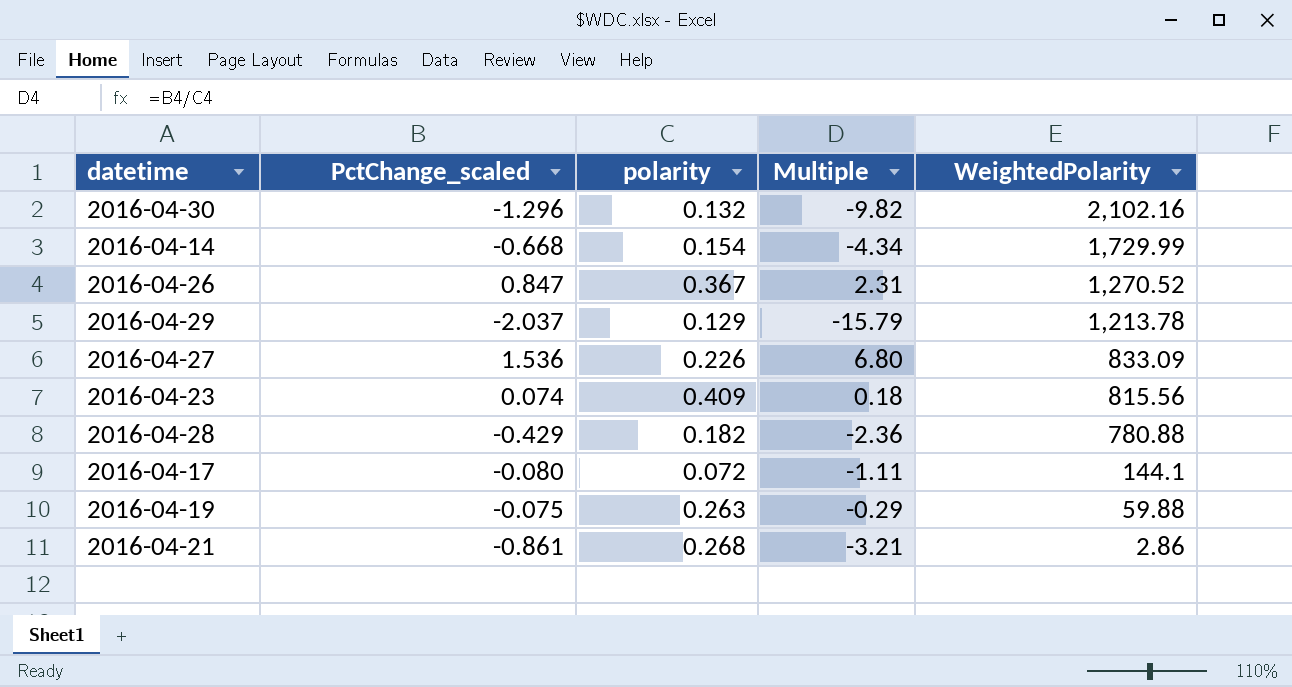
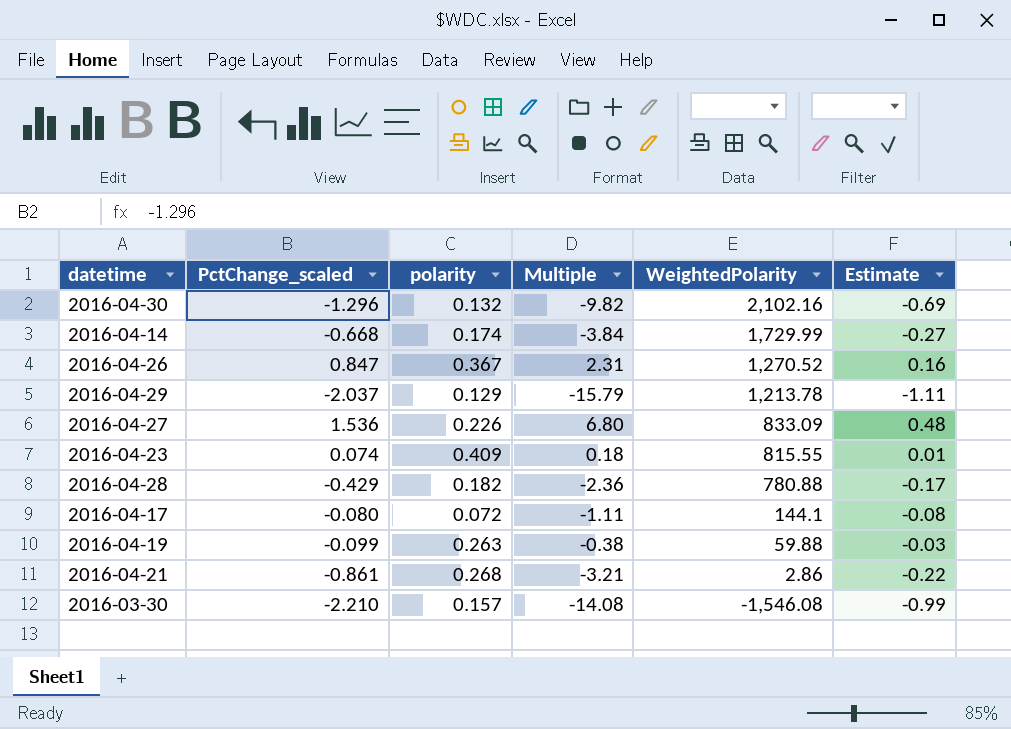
column Estimate | formula: none -> [Multiple] * 0.07
2016-04-14 | polarity: 0.154 -> 0.174
2016-04-14 | Multiple: -4.34 -> -3.84
2016-04-23 | WeightedPolarity: 815.56 -> 815.55
2016-04-19 | PctChange_scaled: -0.075 -> -0.099
2016-04-19 | Multiple: -0.29 -> -0.38
row 2016-03-30: none -> -2.210 | 0.157 | -14.08 | -1,546.08 | -0.99

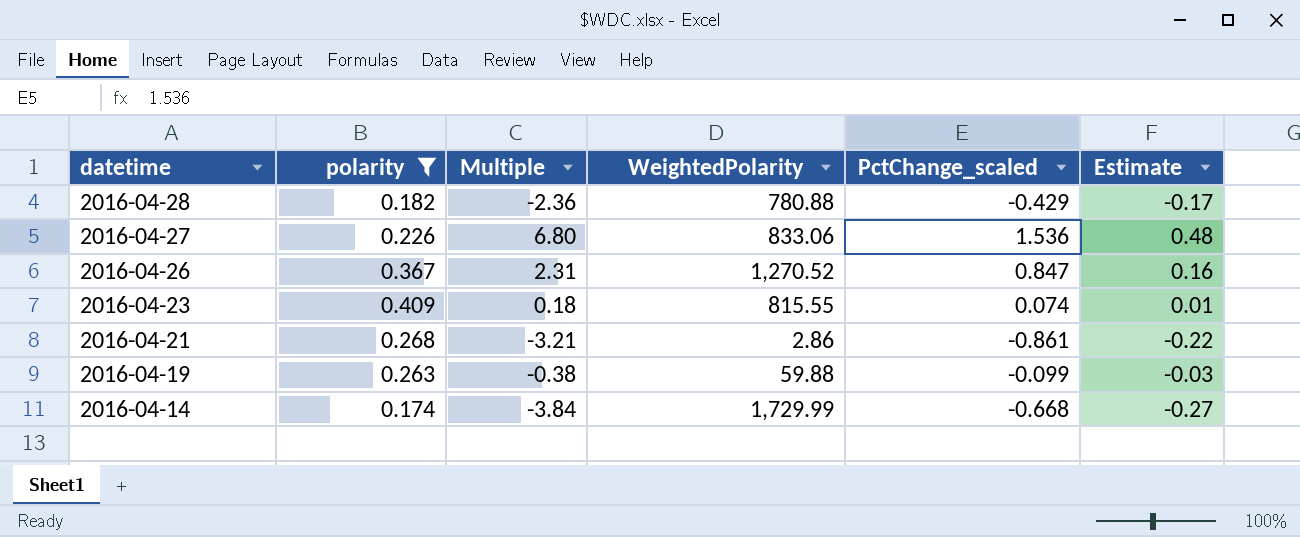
filter: none -> polarity >= 0.174
row order: WeightedPolarity descending -> datetime descending
column PctChange_scaled | position: 2 -> 5
2016-04-27 | WeightedPolarity: 833.09 -> 833.06

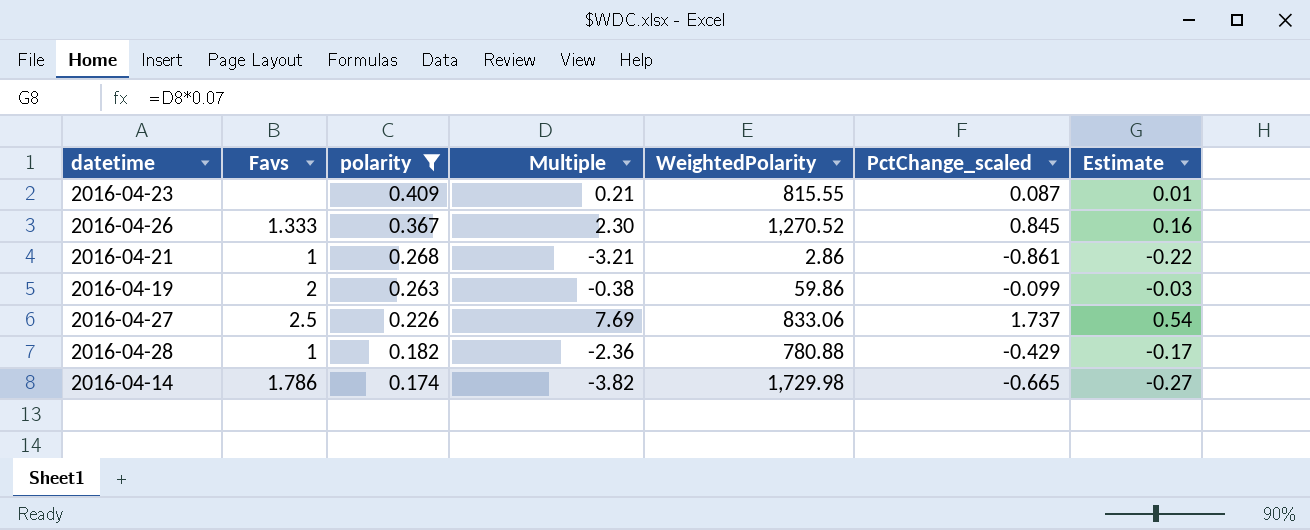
row order: datetime descending -> polarity descending
column Favs | position: none -> 2
2016-04-23 | Multiple: 0.18 -> 0.21
2016-04-23 | PctChange_scaled: 0.074 -> 0.087
2016-04-26 | Multiple: 2.31 -> 2.30
2016-04-26 | PctChange_scaled: 0.847 -> 0.845
2016-04-19 | WeightedPolarity: 59.88 -> 59.86
2016-04-27 | Multiple: 6.80 -> 7.69
2016-04-27 | PctChange_scaled: 1.536 -> 1.737
2016-04-27 | Estimate: 0.48 -> 0.54
2016-04-14 | Multiple: -3.84 -> -3.82
2016-04-14 | WeightedPolarity: 1,729.99 -> 1,729.98
2016-04-14 | PctChange_scaled: -0.668 -> -0.665

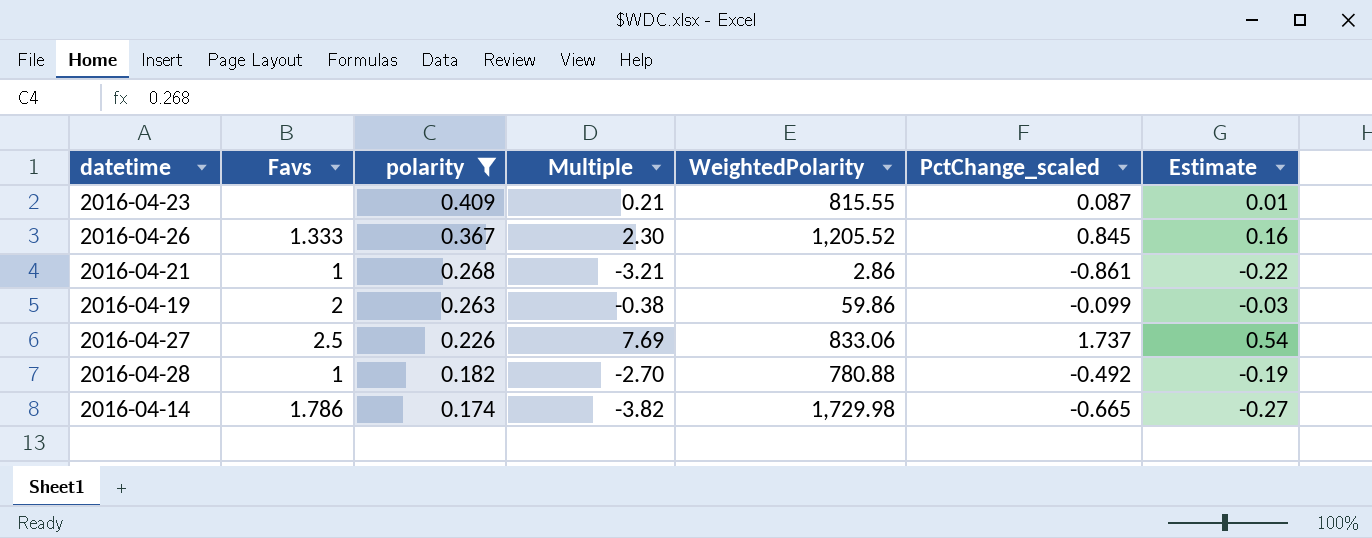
2016-04-26 | WeightedPolarity: 1,270.52 -> 1,205.52
2016-04-28 | Multiple: -2.36 -> -2.70
2016-04-28 | PctChange_scaled: -0.429 -> -0.492
2016-04-28 | Estimate: -0.17 -> -0.19

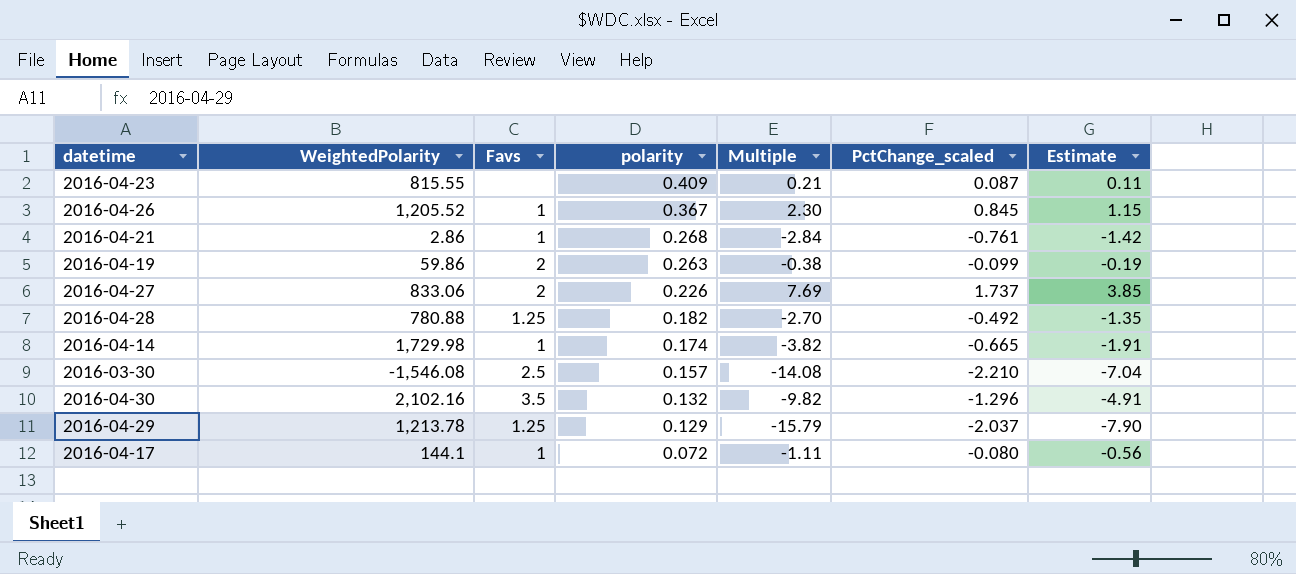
filter: polarity >= 0.174 -> none
column WeightedPolarity | position: 5 -> 2
column Estimate | formula: [Multiple] * 0.07 -> [Multiple] * 0.5
2016-04-26 | Favs: 1.333 -> 1
2016-04-21 | Multiple: -3.21 -> -2.84
2016-04-21 | PctChange_scaled: -0.861 -> -0.761
2016-04-27 | Favs: 2.5 -> 2
2016-04-28 | Favs: 1 -> 1.25
2016-04-14 | Favs: 1.786 -> 1

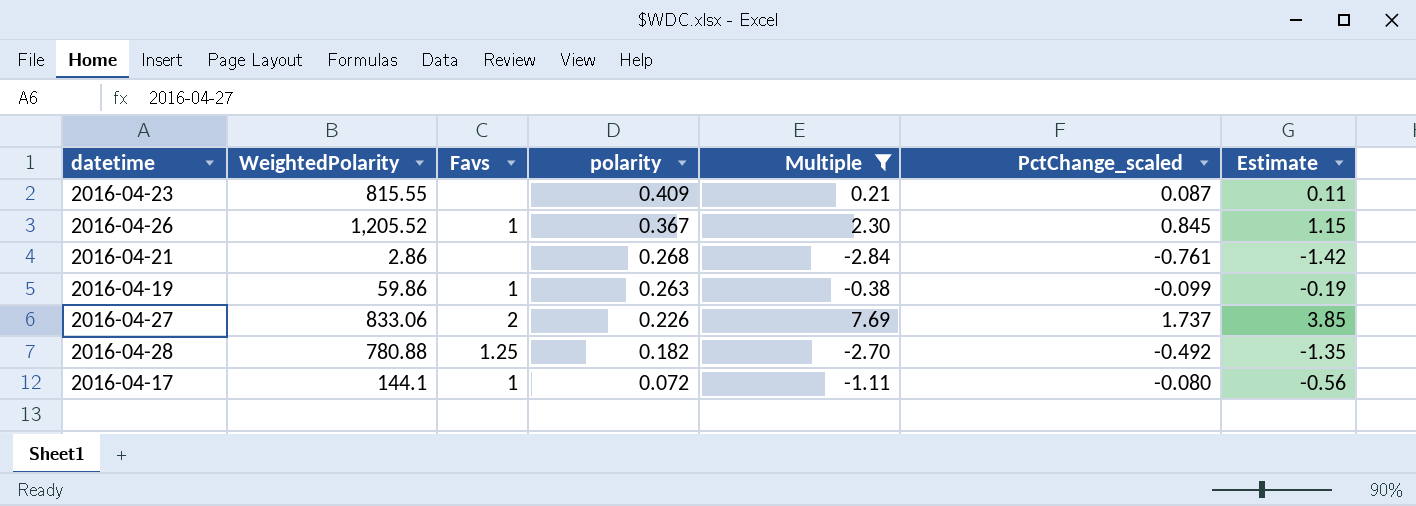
filter: none -> Multiple >= -2.84
2016-04-21 | Favs: 1 -> none
2016-04-19 | Favs: 2 -> 1

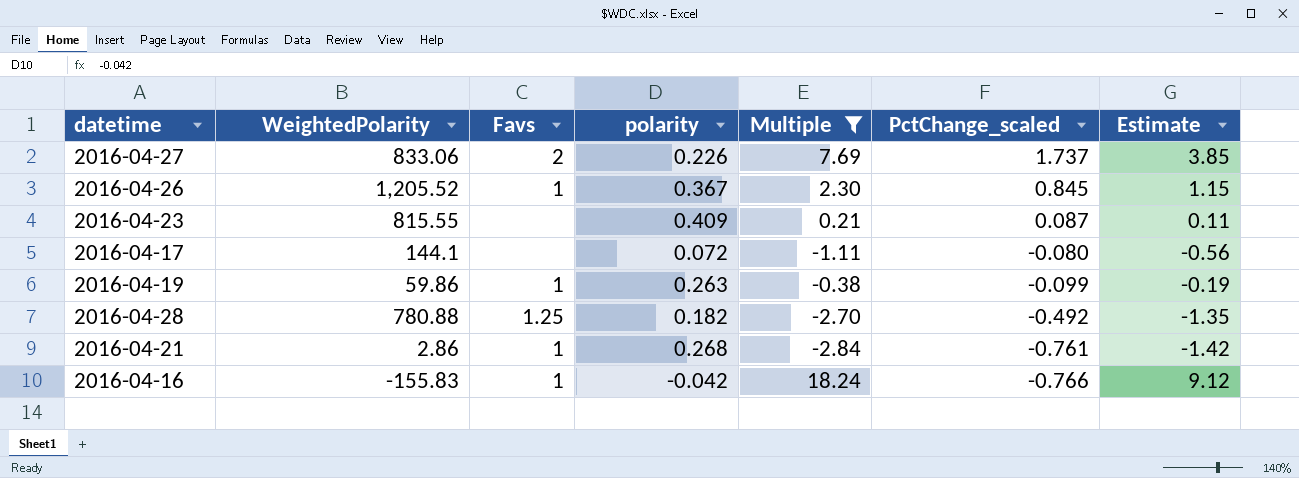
row order: polarity descending -> PctChange_scaled descending
2016-04-17 | Favs: 1 -> none
2016-04-21 | Favs: none -> 1
row 2016-04-16: none -> -155.83 | 1 | -0.042 | 18.24 | -0.766 | 9.12

